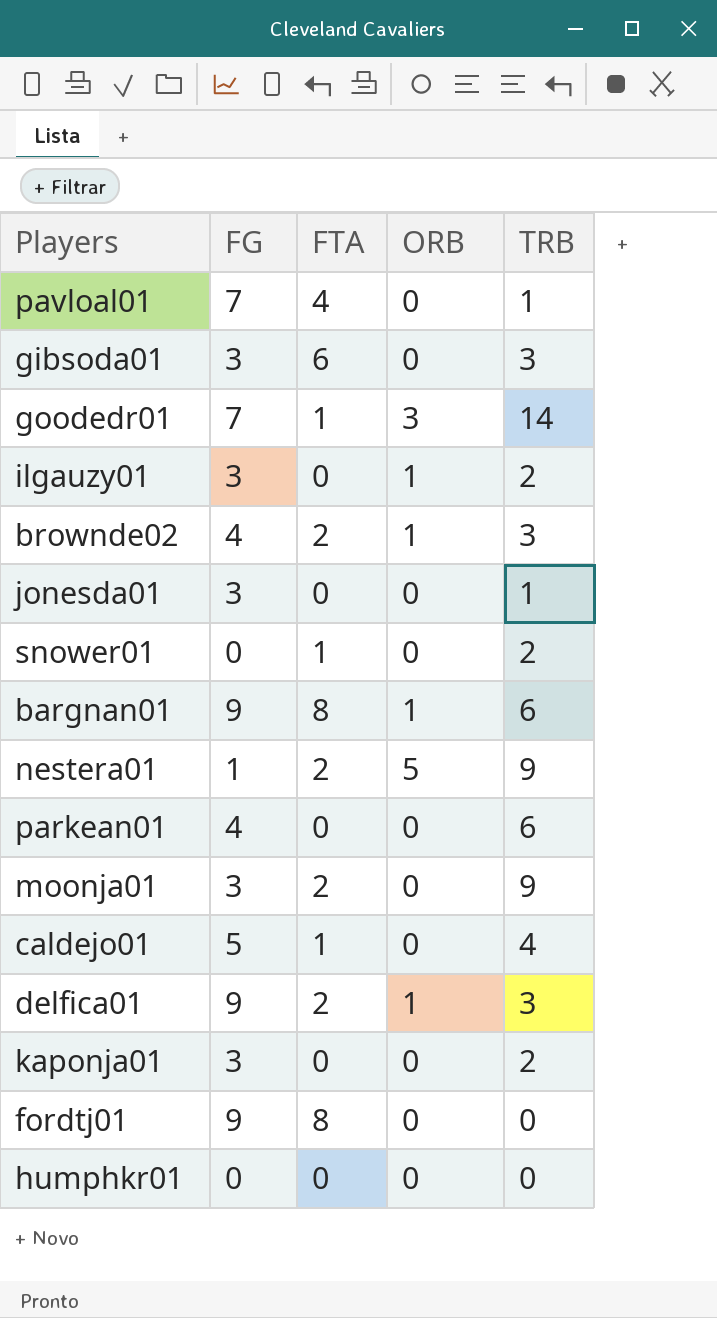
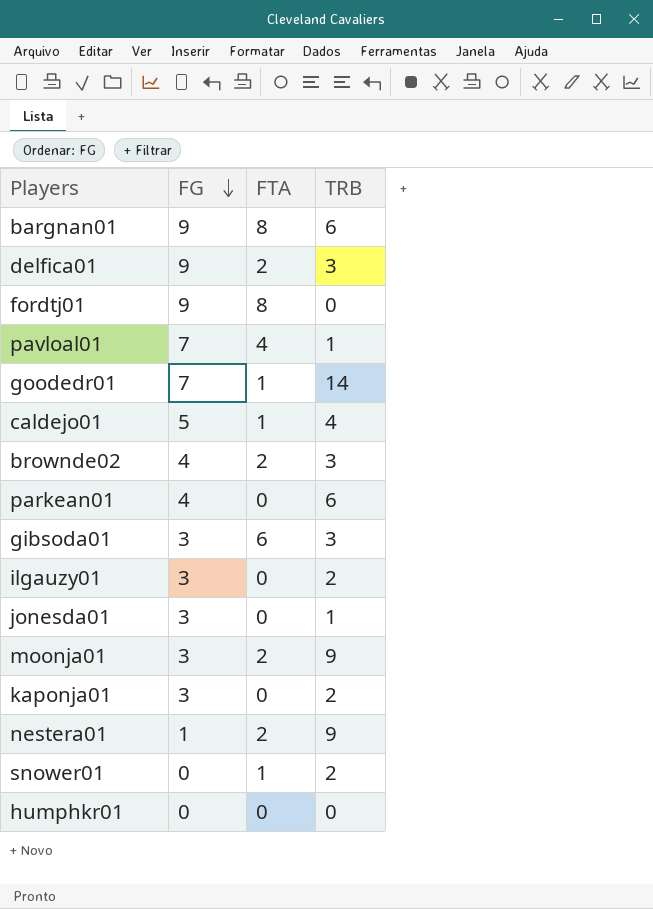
row order: none -> FG descending
column ORB | position: 4 -> none

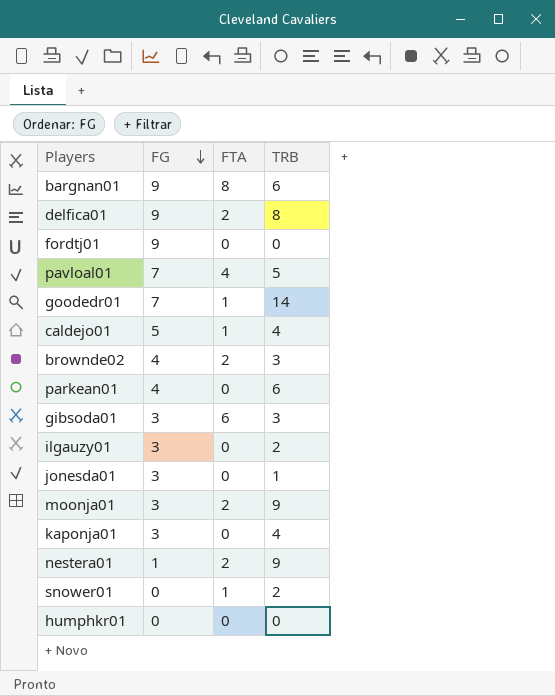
delfica01 | TRB: 3 -> 8
fordtj01 | FTA: 8 -> 0
pavloal01 | TRB: 1 -> 5
kaponja01 | TRB: 2 -> 4

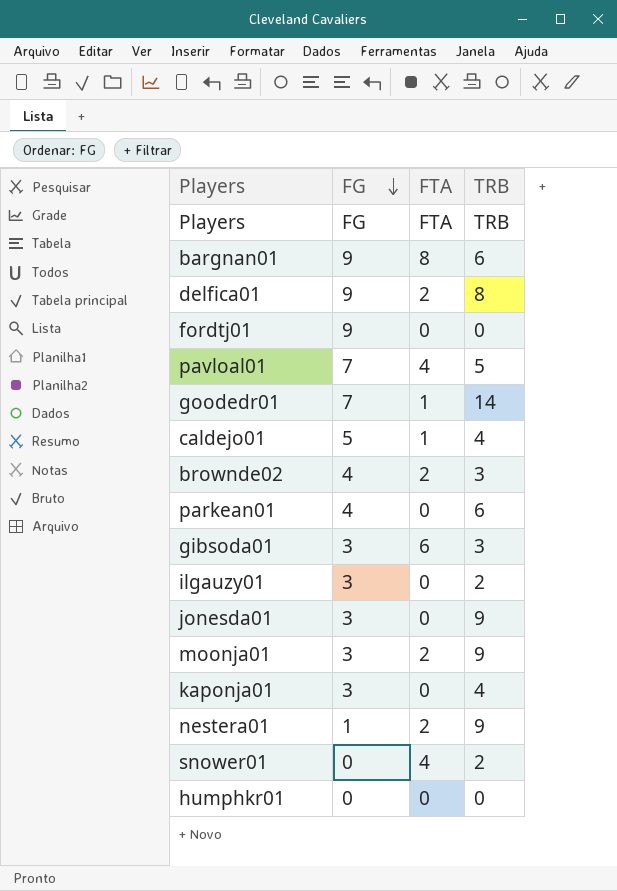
row Players: none -> FG | FTA | TRB
jonesda01 | TRB: 1 -> 9
snower01 | FTA: 1 -> 4

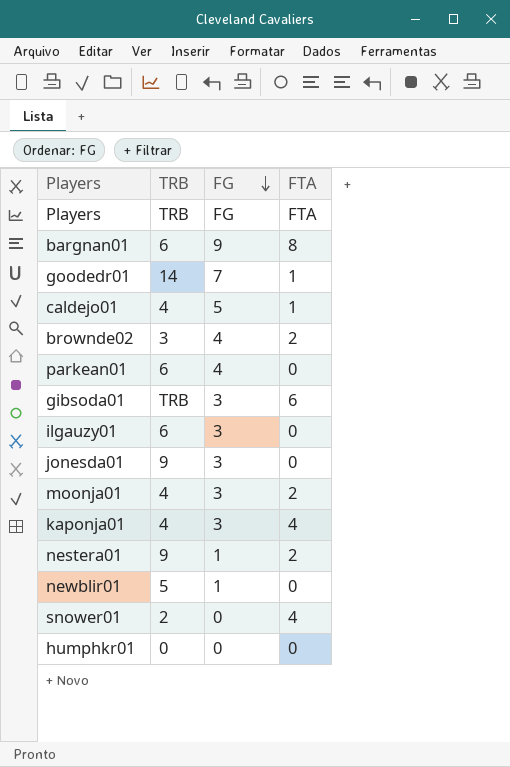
column TRB | position: 4 -> 2
row delfica01: 9 | 2 | 8 -> none
row fordtj01: 9 | 0 | 0 -> none
row pavloal01: 7 | 4 | 5 -> none
gibsoda01 | TRB: 3 -> TRB
ilgauzy01 | TRB: 2 -> 6
moonja01 | TRB: 9 -> 4
kaponja01 | FTA: 0 -> 4
row newblir01: none -> 5 | 1 | 0

